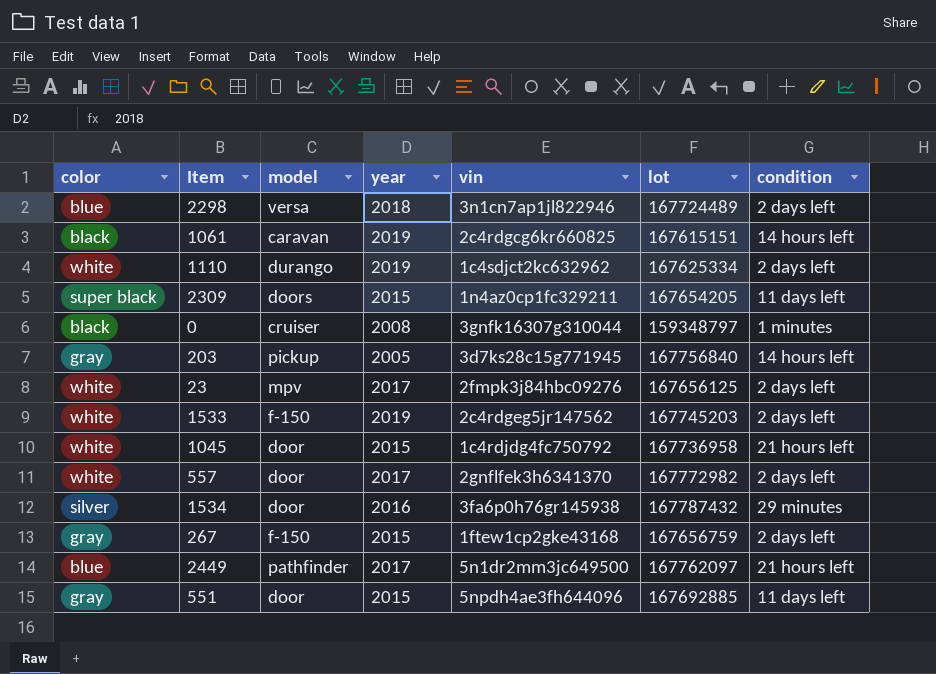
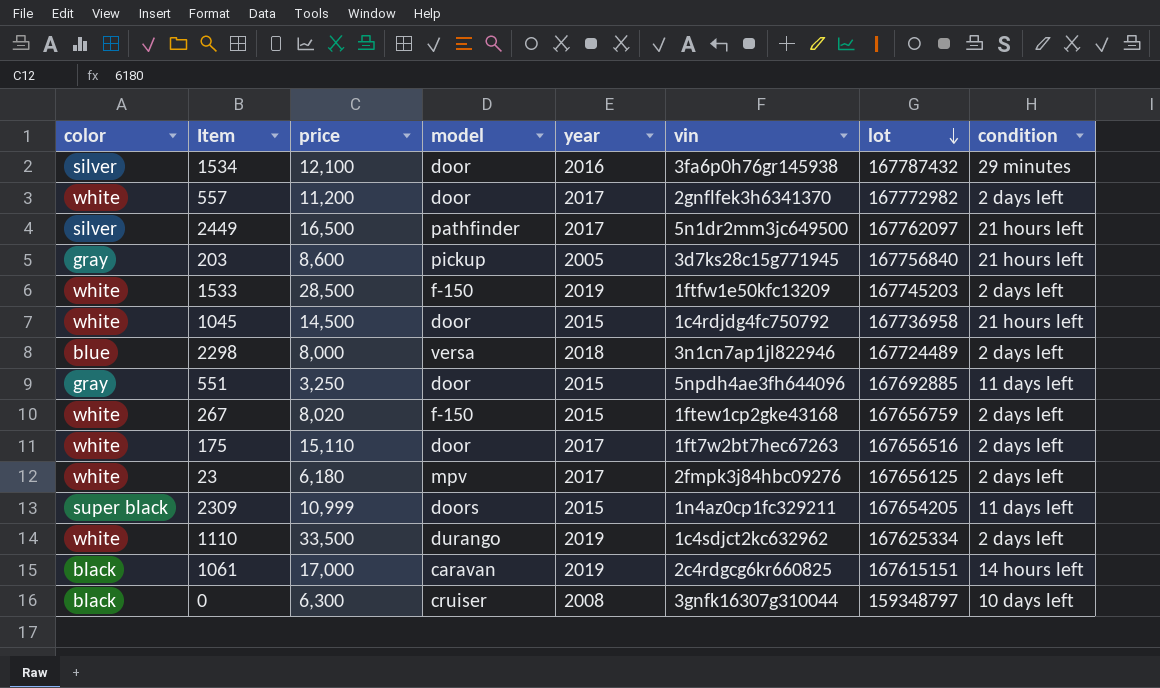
row order: none -> lot descending
column price | position: none -> 3
2449 | color: blue -> silver
203 | condition: 14 hours left -> 21 hours left
1533 | vin: 2c4rdgeg5jr147562 -> 1ftfw1e50kfc13209
267 | color: gray -> white
row 175: none -> white | 15,110 | door | 2017 | 1ft7w2bt7hec67263 | 167656516 | 2 days left
0 | condition: 1 minutes -> 10 days left

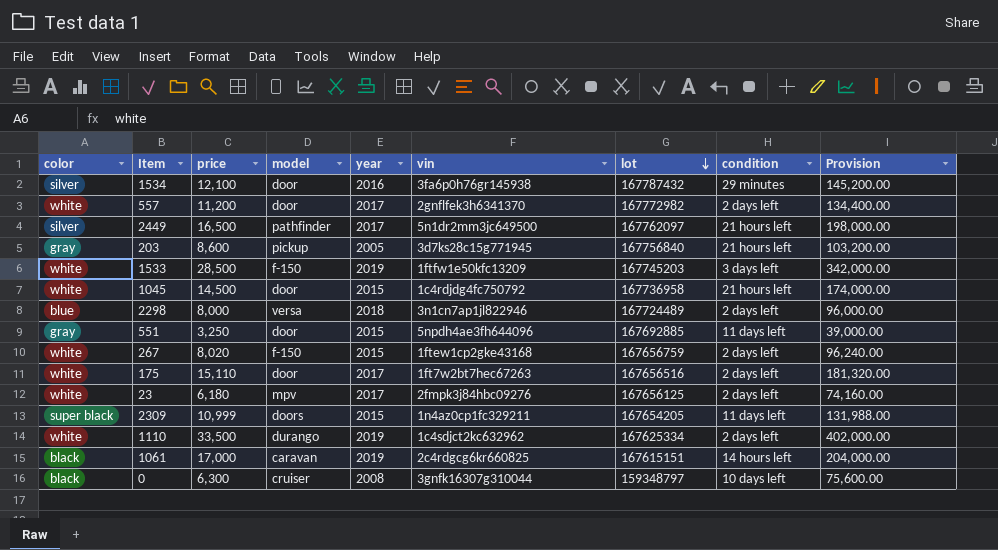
column Provision | formula: none -> [price] * 12
1533 | condition: 2 days left -> 3 days left

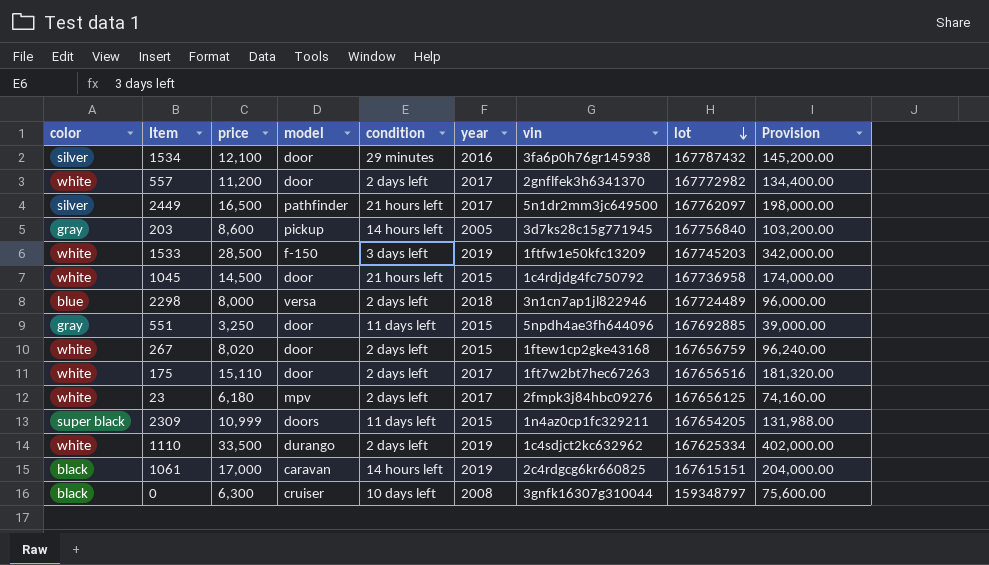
column condition | position: 8 -> 5
203 | condition: 21 hours left -> 14 hours left
267 | model: f-150 -> door

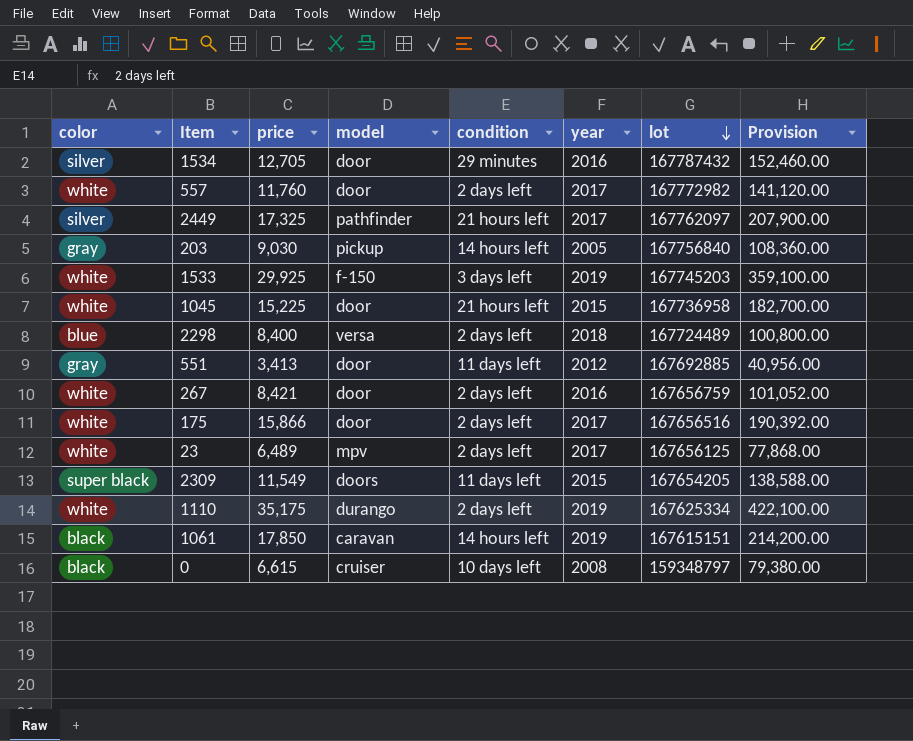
column vin | position: 7 -> none
1534 | price: 12,100 -> 12,705
1534 | Provision: 145,200.00 -> 152,460.00
557 | price: 11,200 -> 11,760
557 | Provision: 134,400.00 -> 141,120.00
2449 | price: 16,500 -> 17,325
2449 | Provision: 198,000.00 -> 207,900.00
203 | price: 8,600 -> 9,030
203 | Provision: 103,200.00 -> 108,360.00
1533 | price: 28,500 -> 29,925
1533 | Provision: 342,000.00 -> 359,100.00
1045 | price: 14,500 -> 15,225
1045 | Provision: 174,000.00 -> 182,700.00
2298 | price: 8,000 -> 8,400
2298 | Provision: 96,000.00 -> 100,800.00
551 | price: 3,250 -> 3,413
551 | year: 2015 -> 2012
551 | Provision: 39,000.00 -> 40,956.00
267 | price: 8,020 -> 8,421
267 | year: 2015 -> 2016
267 | Provision: 96,240.00 -> 101,052.00
175 | price: 15,110 -> 15,866
175 | Provision: 181,320.00 -> 190,392.00
23 | price: 6,180 -> 6,489
23 | Provision: 74,160.00 -> 77,868.00
2309 | price: 10,999 -> 11,549
2309 | Provision: 131,988.00 -> 138,588.00
1110 | price: 33,500 -> 35,175
1110 | Provision: 402,000.00 -> 422,100.00
1061 | price: 17,000 -> 17,850
1061 | Provision: 204,000.00 -> 214,200.00
0 | price: 6,300 -> 6,615
0 | Provision: 75,600.00 -> 79,380.00

